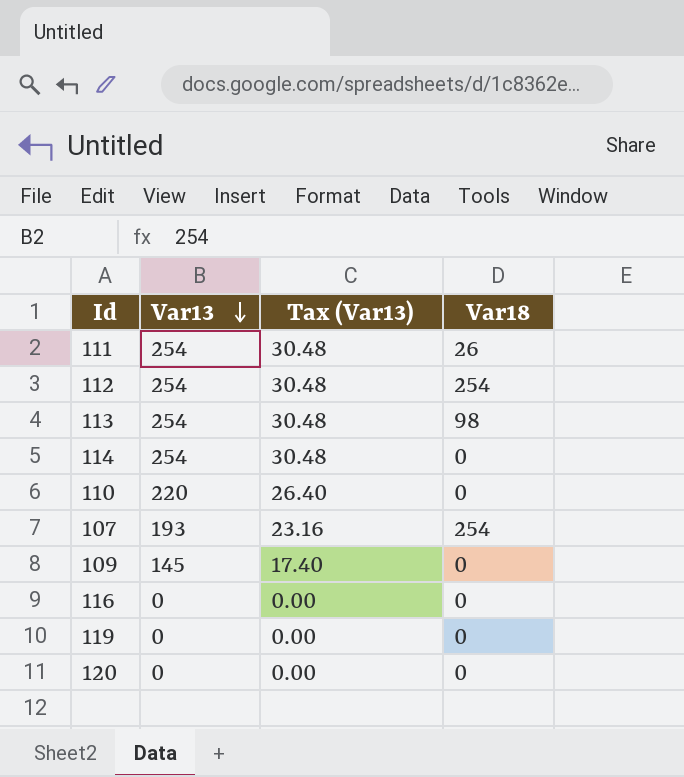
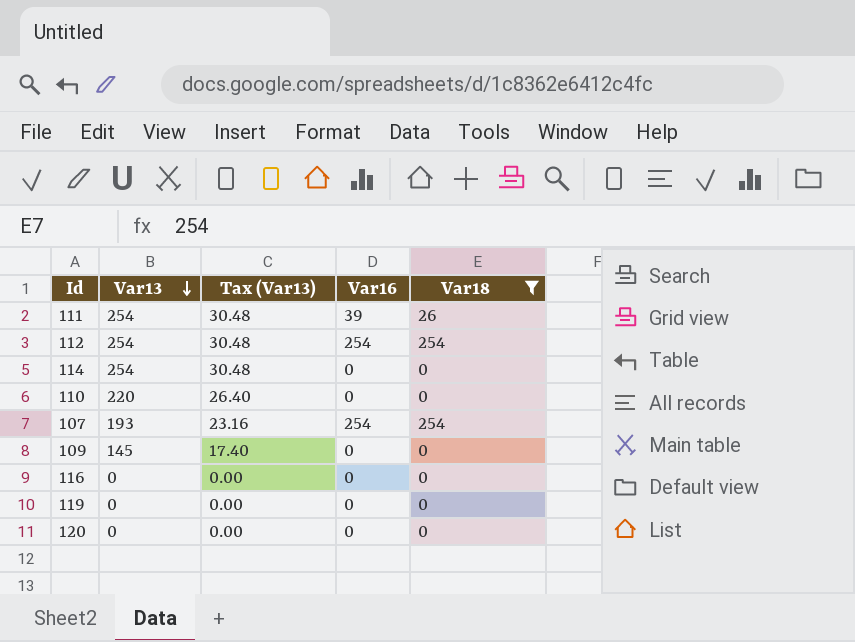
filter: none -> Var18 != 98
column Var16 | position: none -> 4

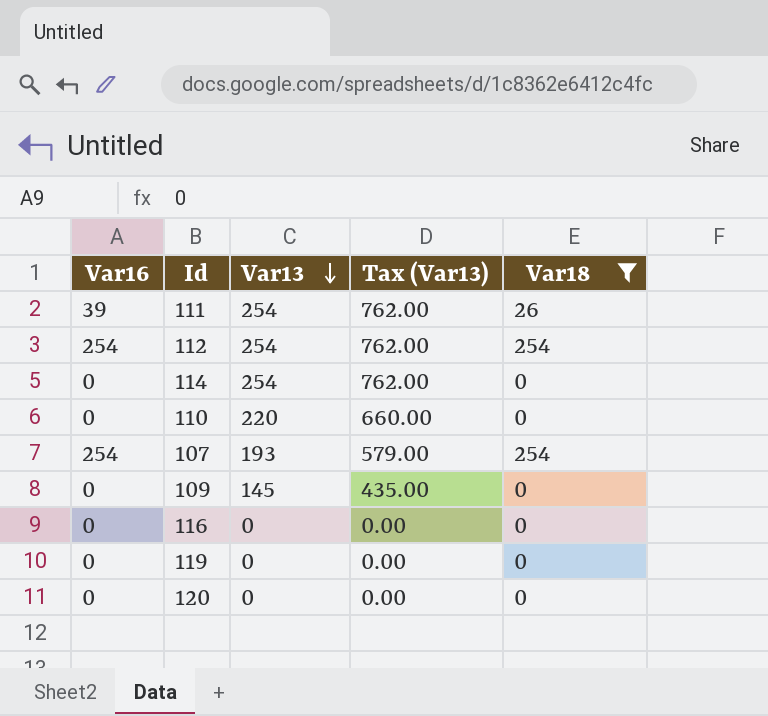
column Var16 | position: 4 -> 1
column Tax (Var13) | formula: [Var13] * 0.12 -> [Var13] * 3

